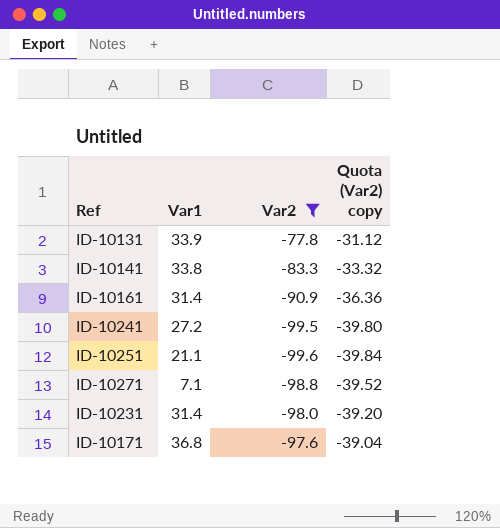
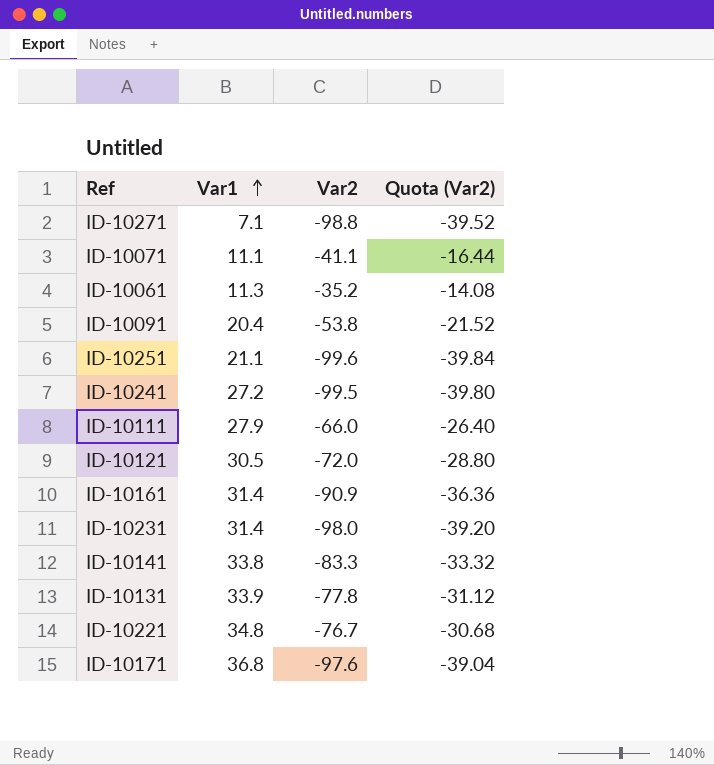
filter: Var2 <= -77.8 -> none
row order: none -> Var1 ascending
column name: Quota (Var2) copy -> Quota (Var2)

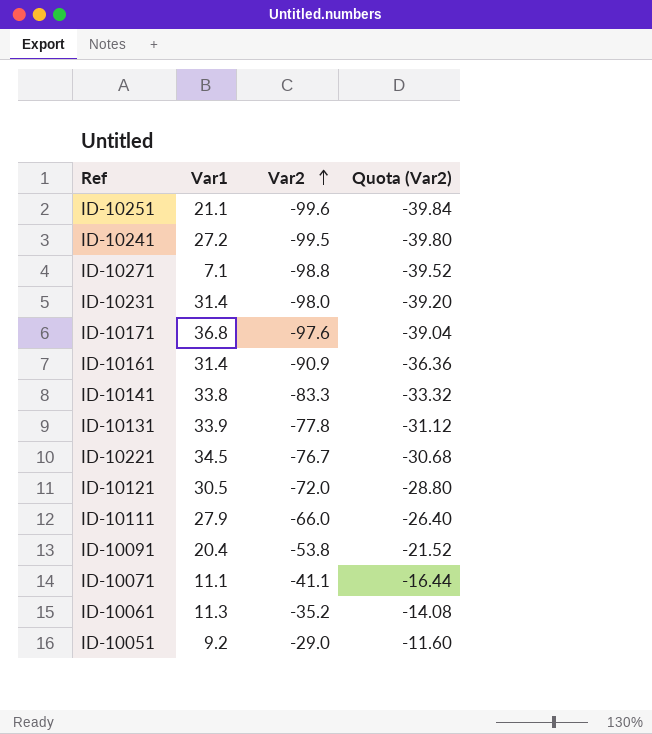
row order: Var1 ascending -> Var2 ascending
ID-10221 | Var1: 34.8 -> 34.5
row ID-10051: none -> 9.2 | -29.0 | -11.60

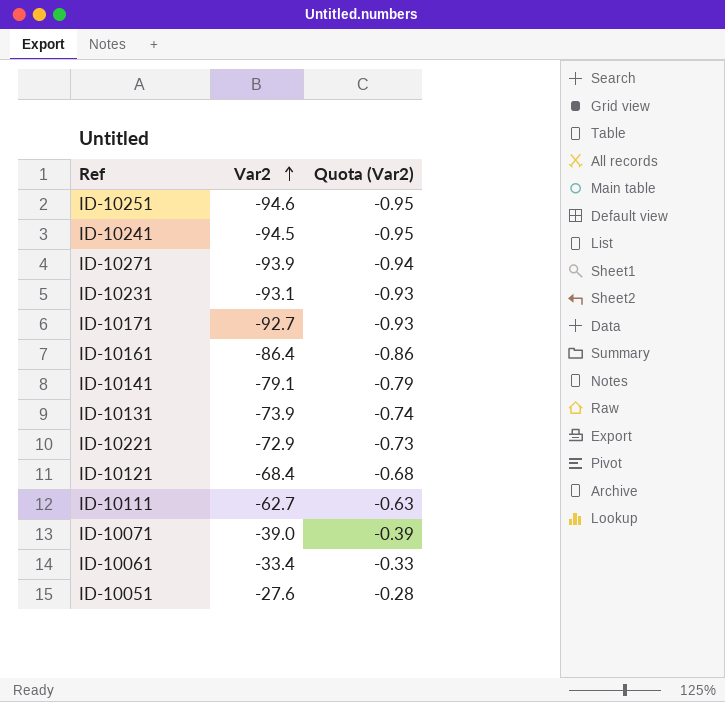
column Var1 | position: 2 -> none
column Quota (Var2) | formula: [Var2] * 0.4 -> [Var2] * 0.01
row ID-10091: 20.4 | -53.8 | -21.52 -> none
ID-10251 | Var2: -99.6 -> -94.6
ID-10241 | Var2: -99.5 -> -94.5
ID-10271 | Var2: -98.8 -> -93.9
ID-10231 | Var2: -98.0 -> -93.1
ID-10171 | Var2: -97.6 -> -92.7
ID-10161 | Var2: -90.9 -> -86.4
ID-10141 | Var2: -83.3 -> -79.1
ID-10131 | Var2: -77.8 -> -73.9
ID-10221 | Var2: -76.7 -> -72.9
ID-10121 | Var2: -72.0 -> -68.4
ID-10111 | Var2: -66.0 -> -62.7
ID-10071 | Var2: -41.1 -> -39.0
ID-10061 | Var2: -35.2 -> -33.4
ID-10051 | Var2: -29.0 -> -27.6

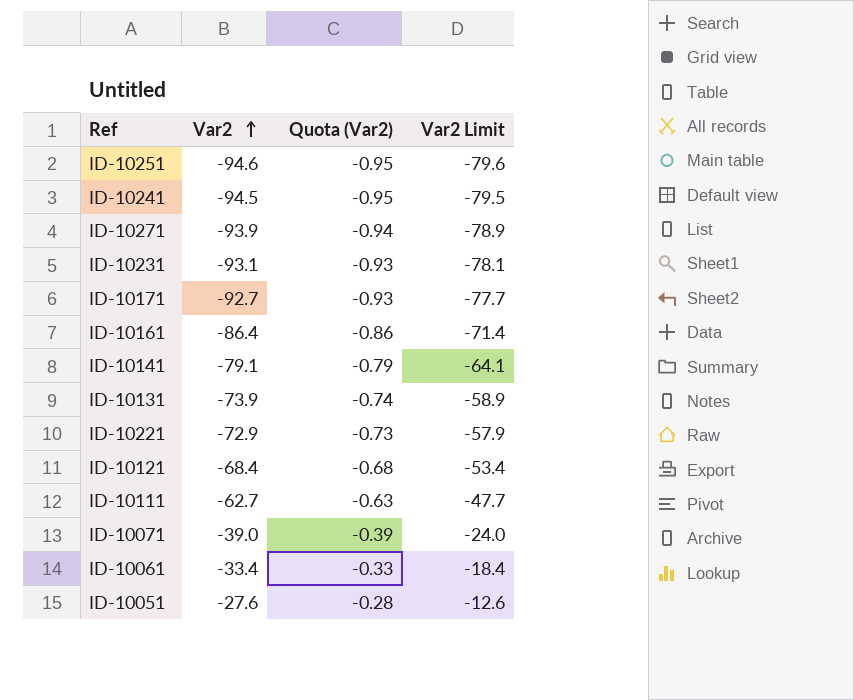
column Var2 Limit | formula: none -> [Var2] + 15

